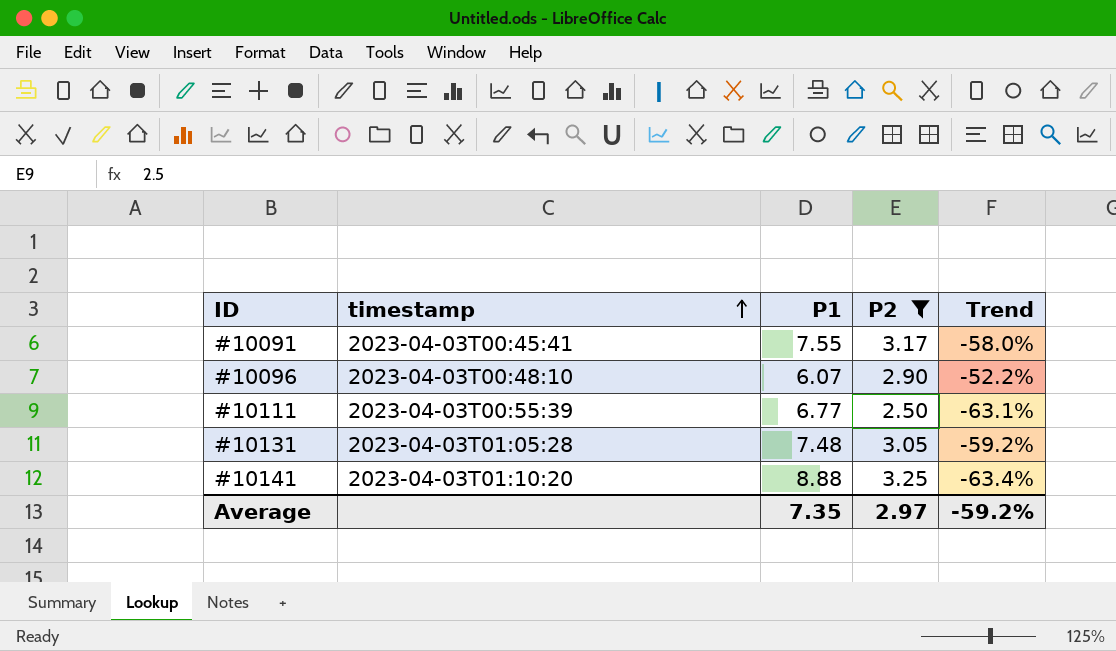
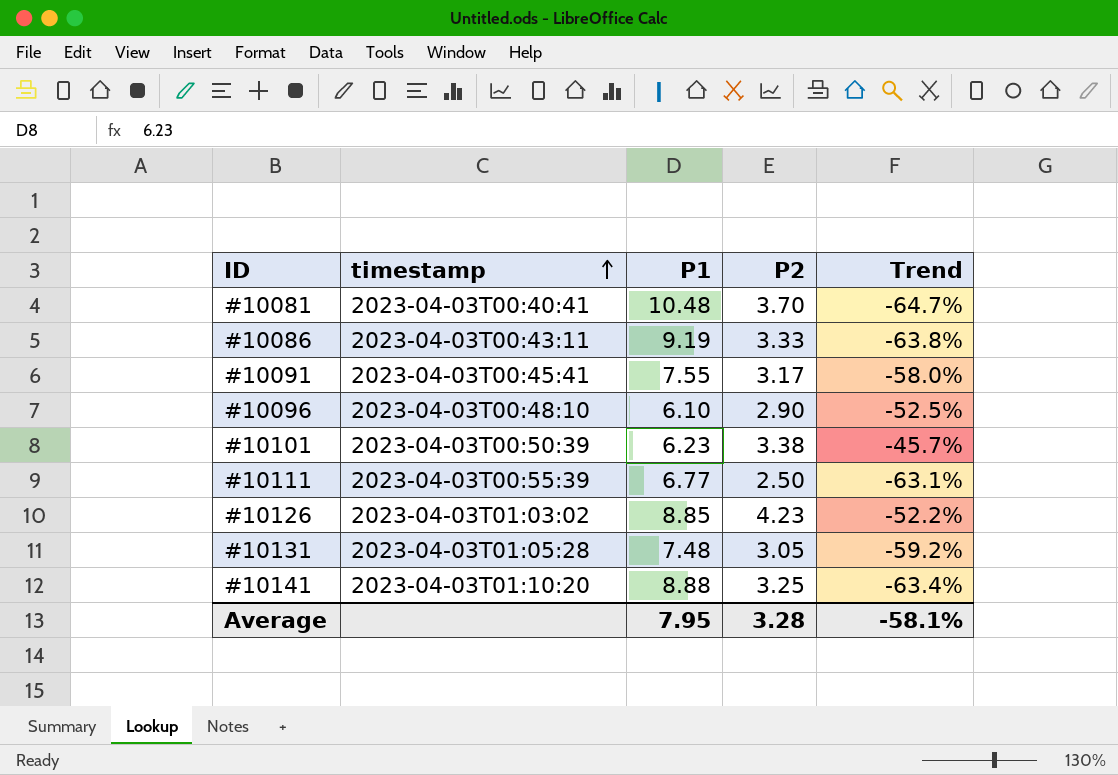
filter: P2 <= 3.25 -> none
#10096 | P1: 6.07 -> 6.10
#10096 | Trend: -52.2% -> -52.5%
Average | P1: 7.35 -> 7.95
Average | P2: 2.97 -> 3.28
Average | Trend: -59.2% -> -58.1%

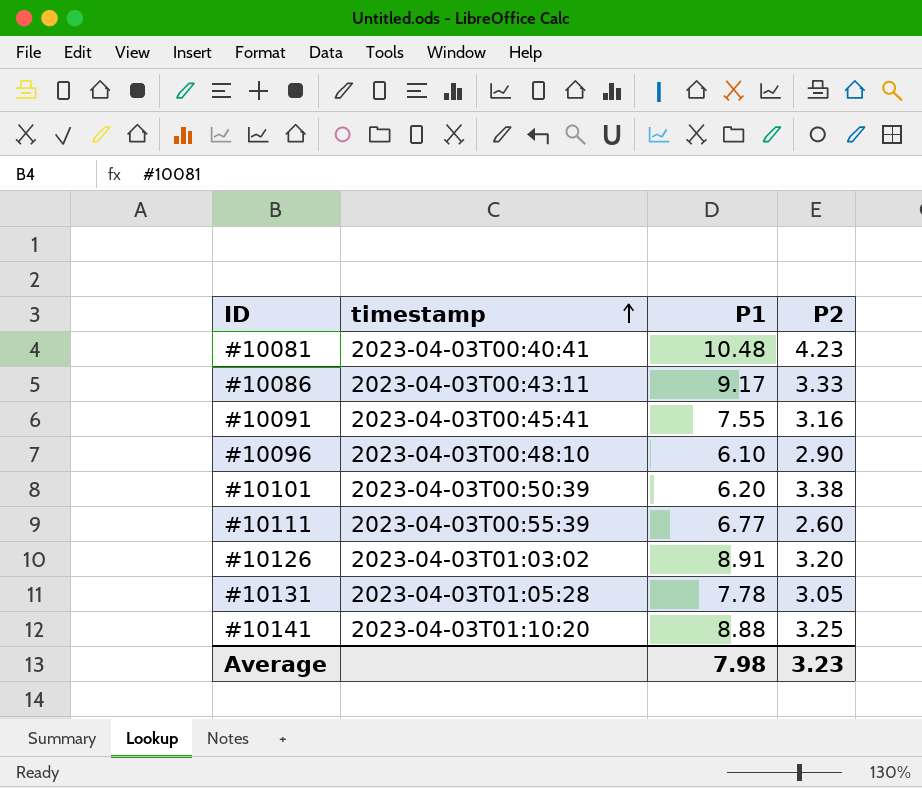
column Trend | formula: ([P2] - [P1]) / [P1] -> none
#10081 | P2: 3.70 -> 4.23
#10086 | P1: 9.19 -> 9.17
#10091 | P2: 3.17 -> 3.16
#10101 | P1: 6.23 -> 6.20
#10111 | P2: 2.50 -> 2.60
#10126 | P1: 8.85 -> 8.91
#10126 | P2: 4.23 -> 3.20
#10131 | P1: 7.48 -> 7.78
Average | P1: 7.95 -> 7.98
Average | P2: 3.28 -> 3.23

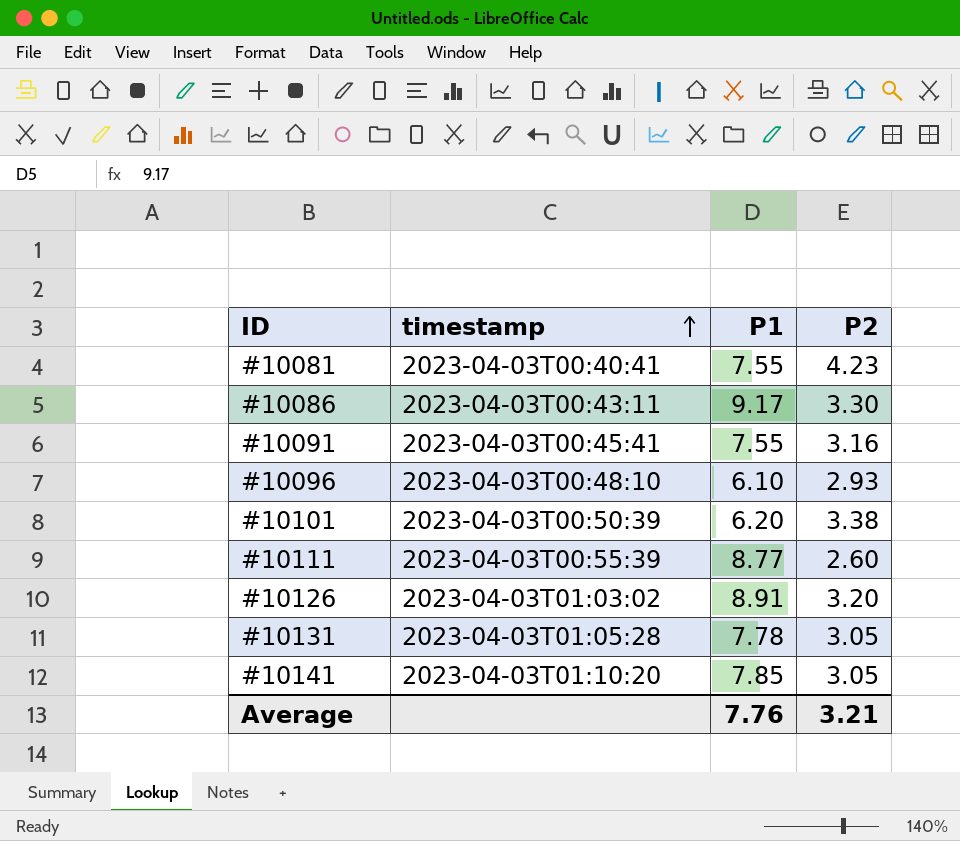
#10081 | P1: 10.48 -> 7.55
#10086 | P2: 3.33 -> 3.30
#10096 | P2: 2.90 -> 2.93
#10111 | P1: 6.77 -> 8.77
#10141 | P1: 8.88 -> 7.85
#10141 | P2: 3.25 -> 3.05
Average | P1: 7.98 -> 7.76
Average | P2: 3.23 -> 3.21

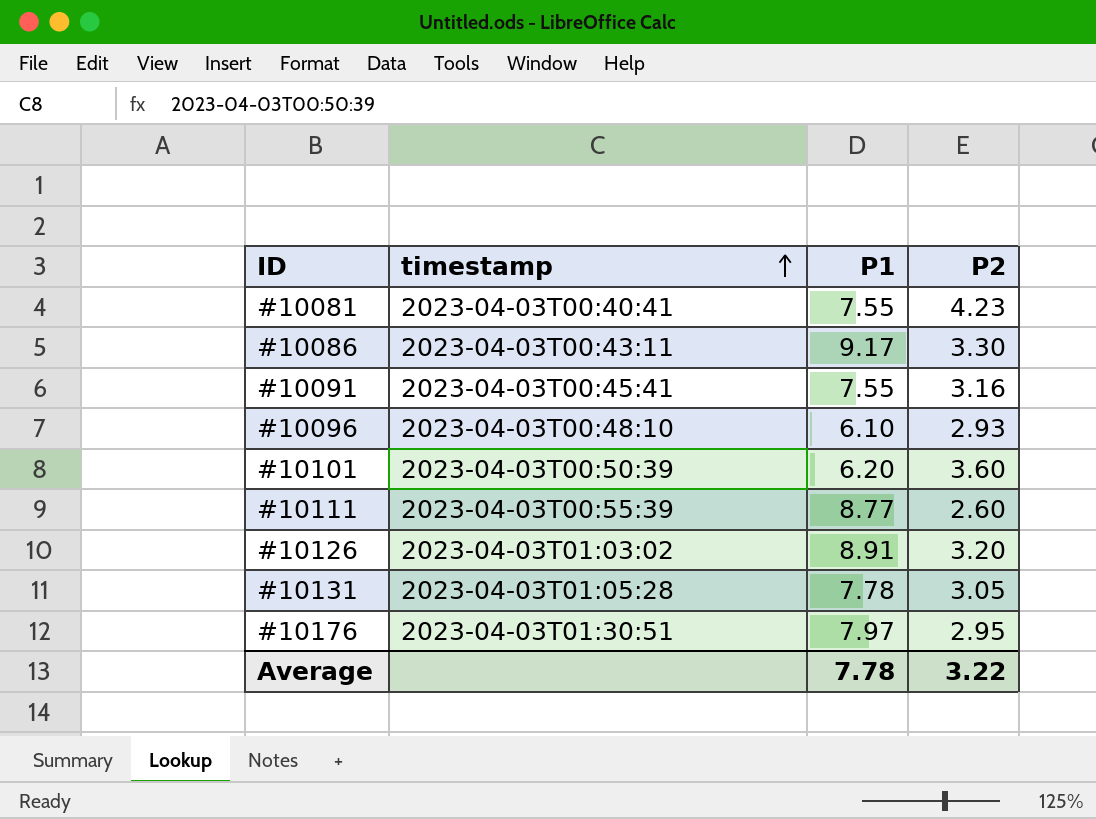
row #10141: 2023-04-03T01:10:20 | 7.85 | 3.05 -> none
#10101 | P2: 3.38 -> 3.60
row #10176: none -> 2023-04-03T01:30:51 | 7.97 | 2.95
Average | P1: 7.76 -> 7.78
Average | P2: 3.21 -> 3.22

